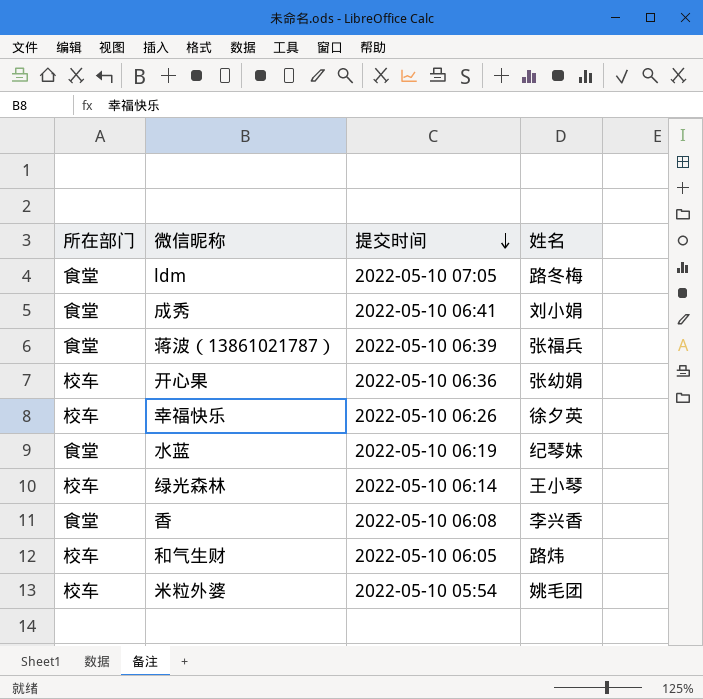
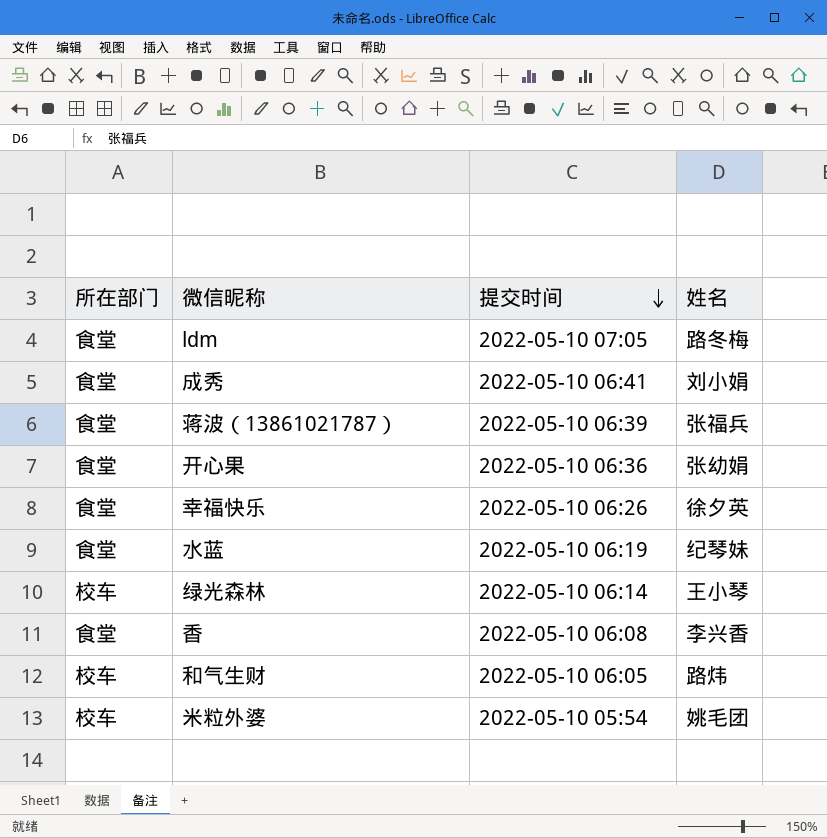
开心果 | 所在部门: 校车 -> 食堂
幸福快乐 | 所在部门: 校车 -> 食堂

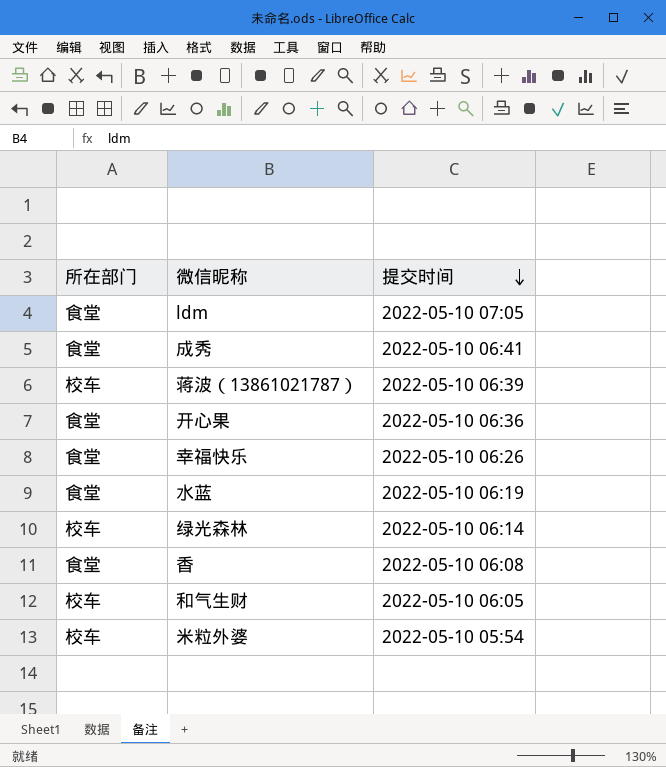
column 姓名 | position: 4 -> none
蒋波（13861021787） | 所在部门: 食堂 -> 校车

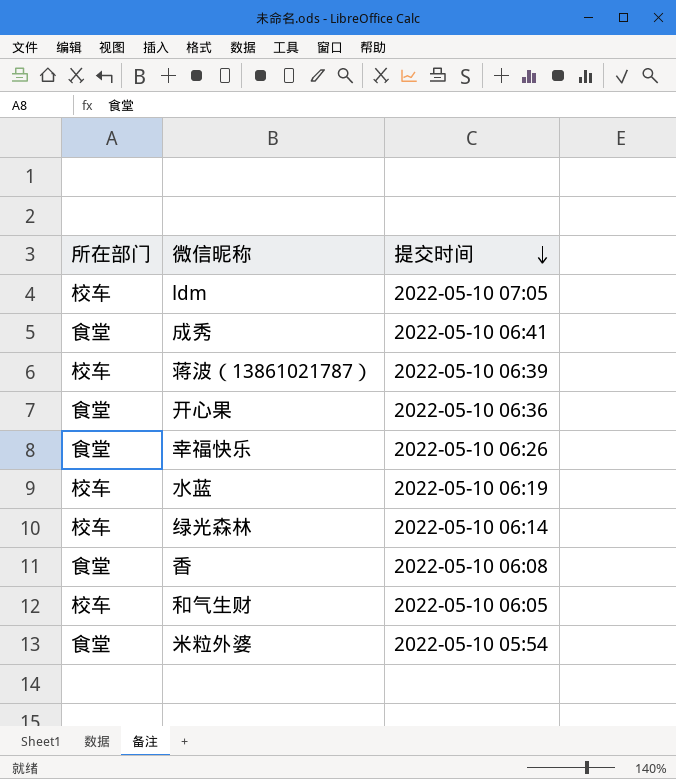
ldm | 所在部门: 食堂 -> 校车
水蓝 | 所在部门: 食堂 -> 校车
米粒外婆 | 所在部门: 校车 -> 食堂

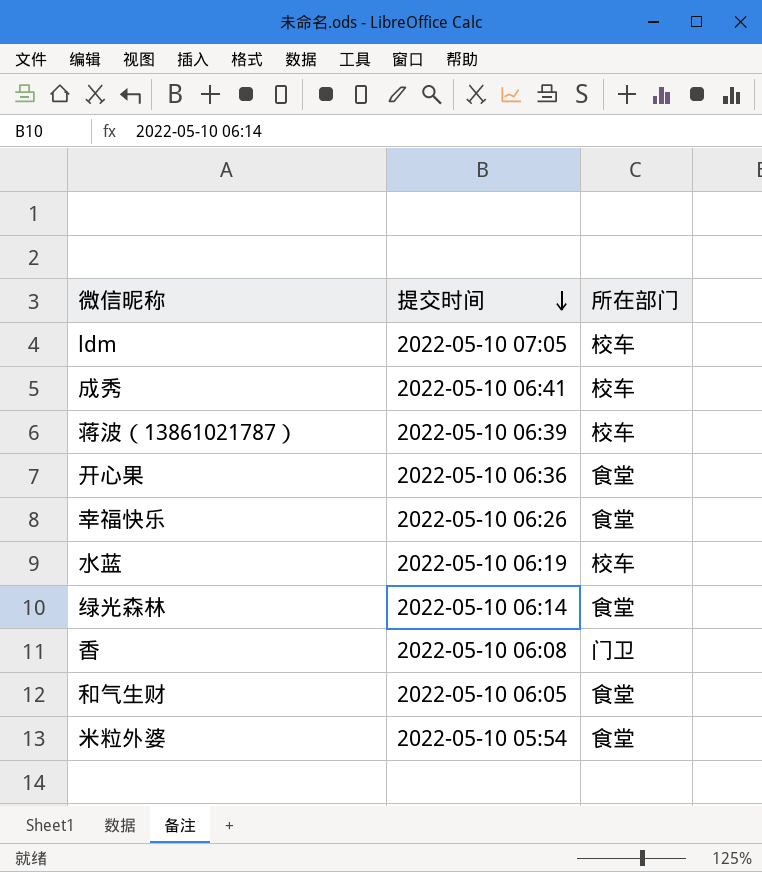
column 所在部门 | position: 1 -> 3
成秀 | 所在部门: 食堂 -> 校车
绿光森林 | 所在部门: 校车 -> 食堂
香 | 所在部门: 食堂 -> 门卫
和气生财 | 所在部门: 校车 -> 食堂

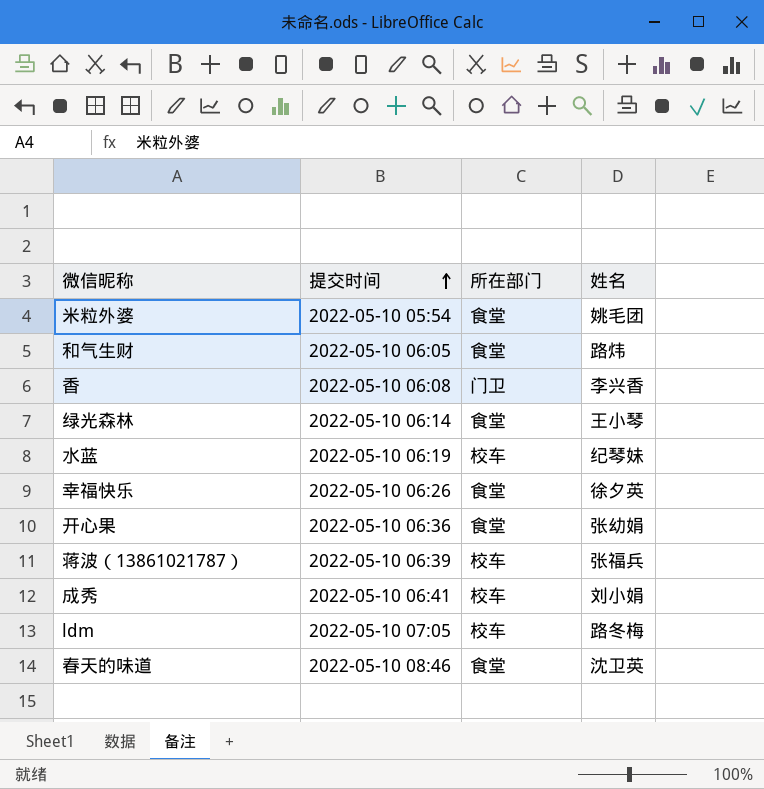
row order: 提交时间 descending -> 提交时间 ascending
column 姓名 | position: none -> 4
row 春天的味道: none -> 2022-05-10 08:46 | 食堂 | 沈卫英

